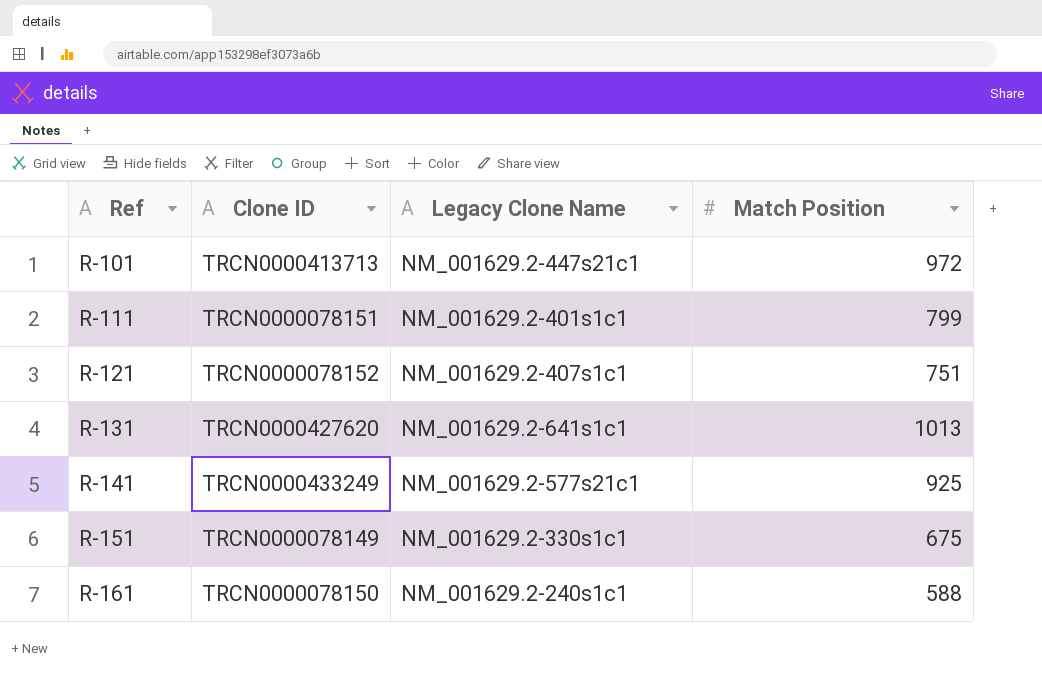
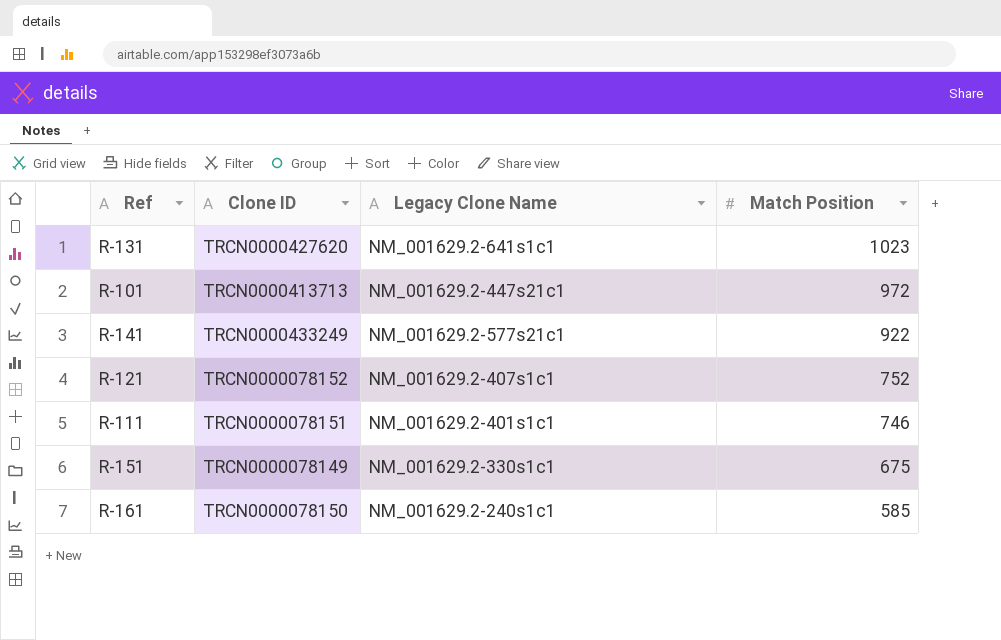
row order: Ref ascending -> Match Position descending
R-131 | Match Position: 1013 -> 1023
R-141 | Match Position: 925 -> 922
R-121 | Match Position: 751 -> 752
R-111 | Match Position: 799 -> 746
R-161 | Match Position: 588 -> 585

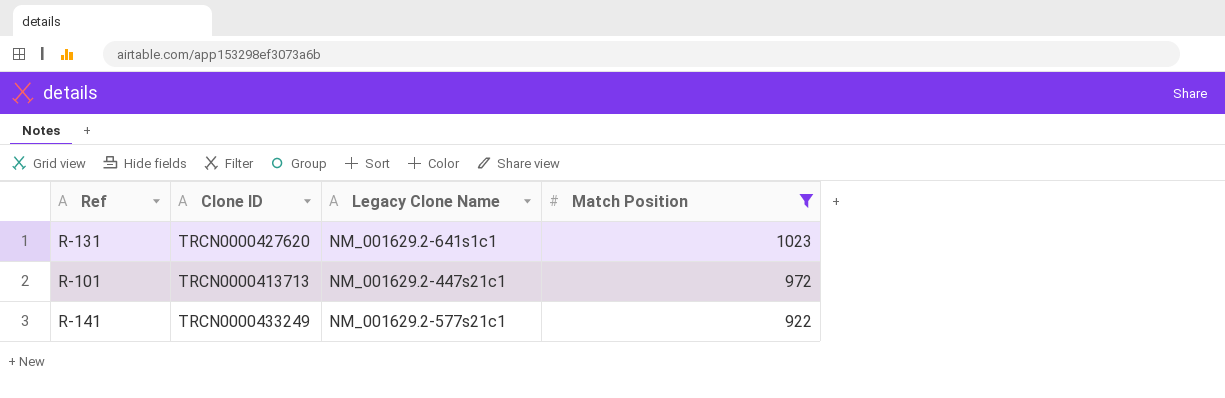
filter: none -> Match Position >= 922

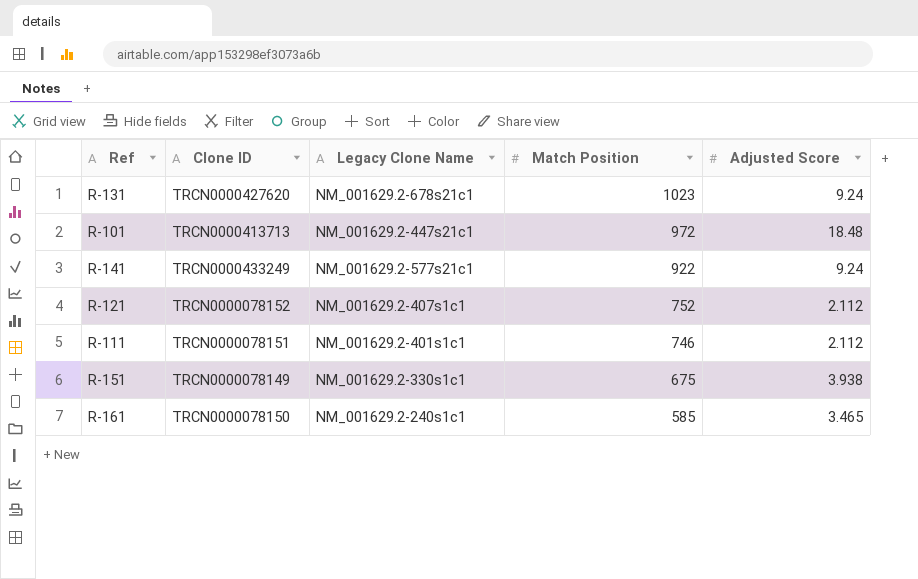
filter: Match Position >= 922 -> none
column Adjusted Score | position: none -> 5
R-131 | Legacy Clone Name: NM_001629.2-641s1c1 -> NM_001629.2-678s21c1

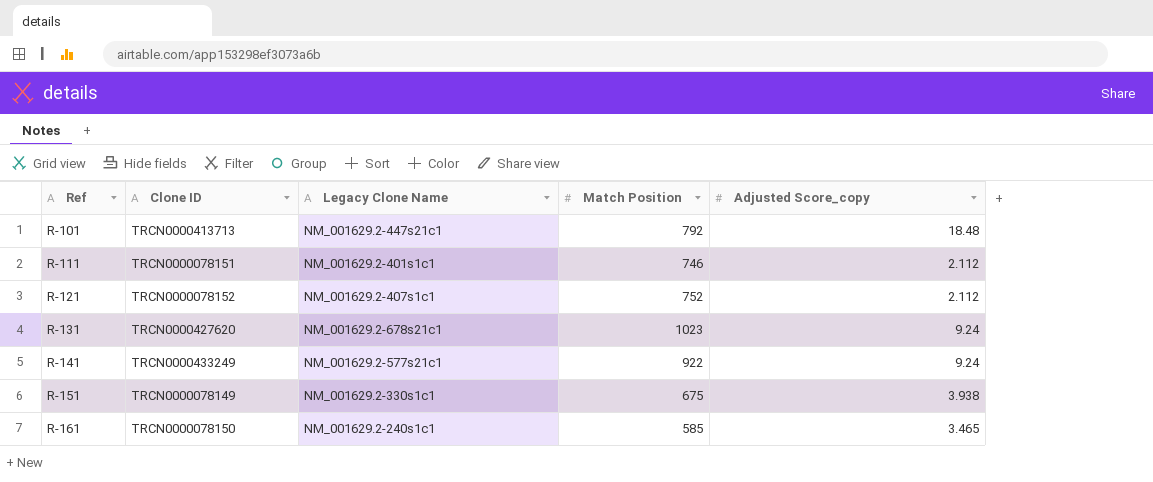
row order: Match Position descending -> Ref ascending
column name: Adjusted Score -> Adjusted Score_copy
R-101 | Match Position: 972 -> 792

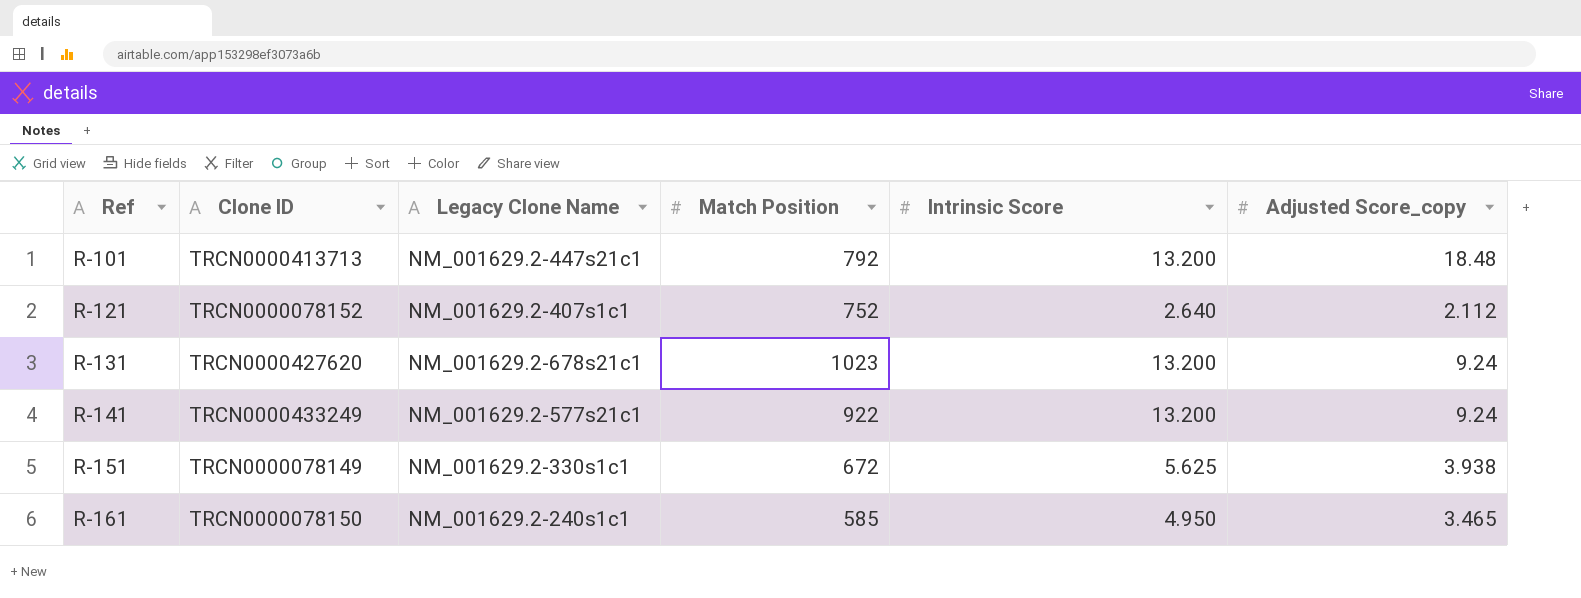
column Intrinsic Score | position: none -> 5
row R-111: TRCN0000078151 | NM_001629.2-401s1c1 | 746 | 2.112 -> none
R-151 | Match Position: 675 -> 672

